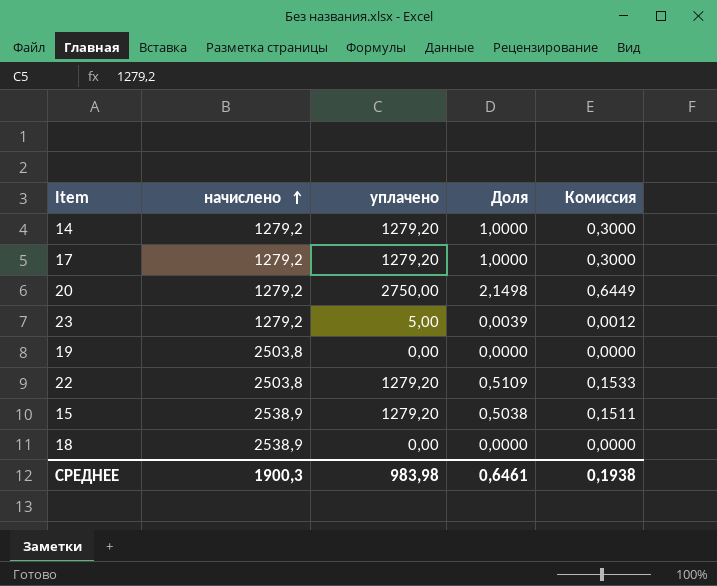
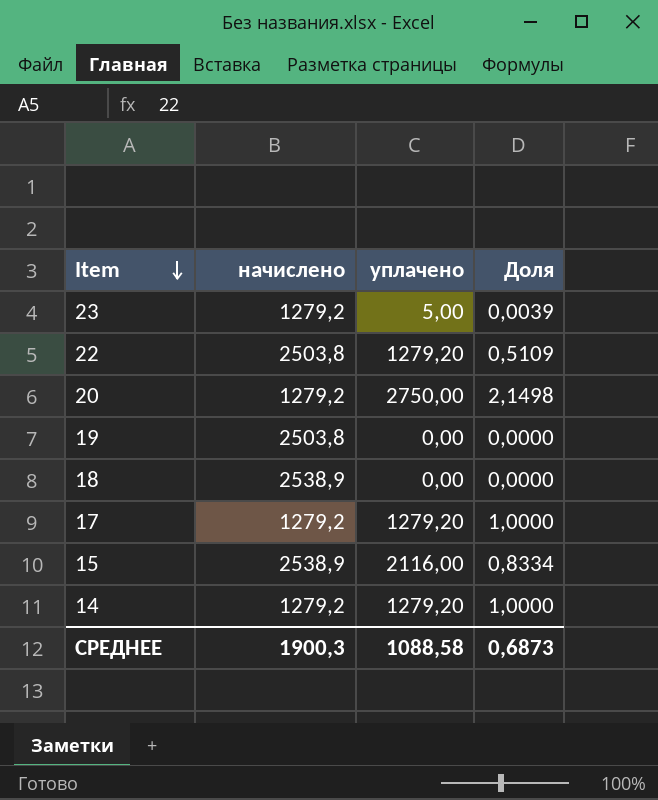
row order: начислено ascending -> Item descending
column Комиссия | formula: [Доля] * 0,3 -> none
15 | уплачено: 1279,20 -> 2116,00
15 | Доля: 0,5038 -> 0,8334
СРЕДНЕЕ | уплачено: 983,98 -> 1088,58
СРЕДНЕЕ | Доля: 0,6461 -> 0,6873

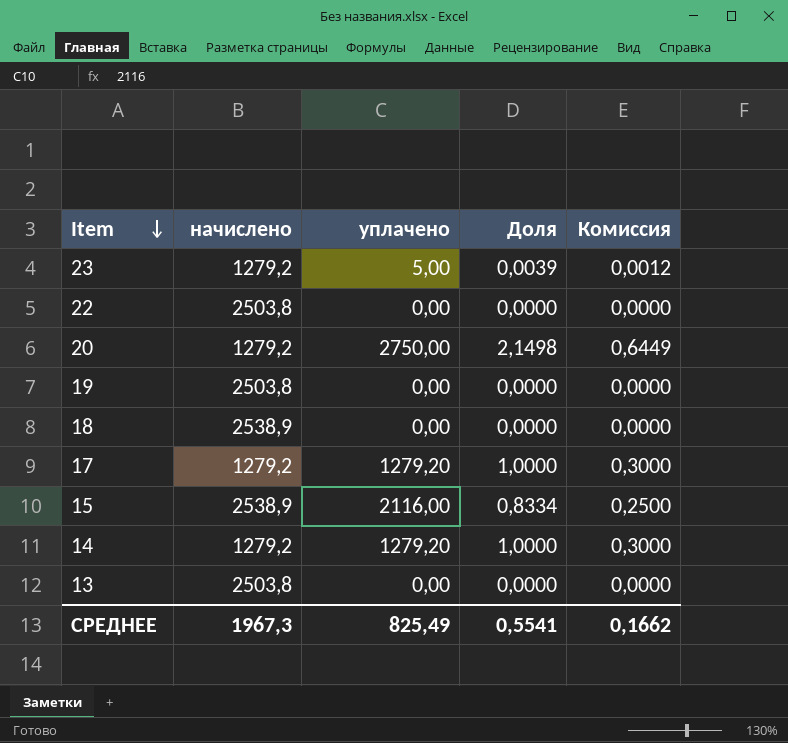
column Комиссия | formula: none -> [Доля] * 0,3
22 | уплачено: 1279,20 -> 0,00
22 | Доля: 0,5109 -> 0,0000
row 13: none -> 2503,8 | 0,00 | 0,0000 | 0,0000
СРЕДНЕЕ | начислено: 1900,3 -> 1967,3
СРЕДНЕЕ | уплачено: 1088,58 -> 825,49
СРЕДНЕЕ | Доля: 0,6873 -> 0,5541

